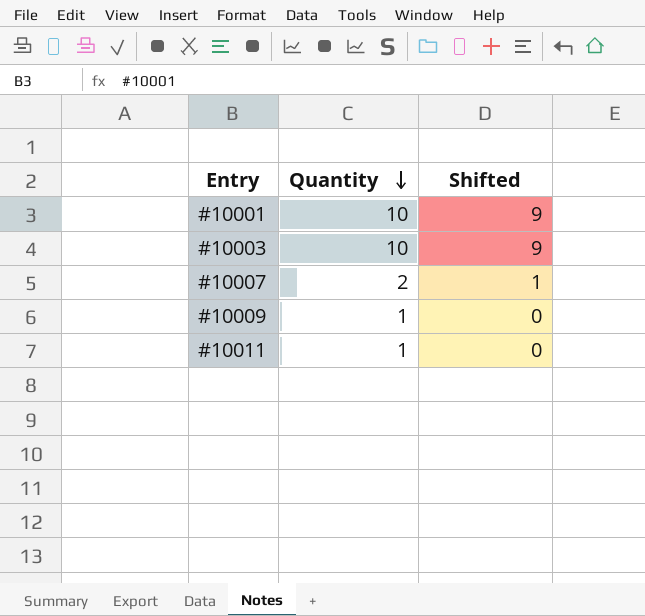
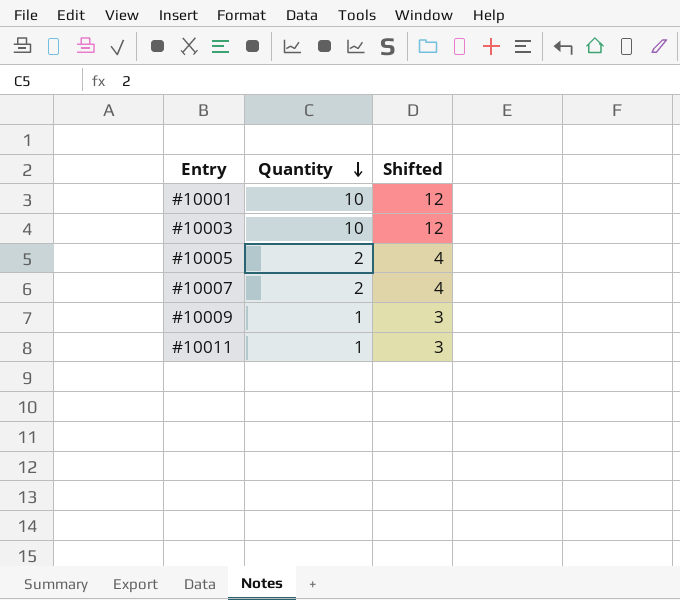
column Shifted | formula: [Quantity] - 1 -> [Quantity] + 2
row #10005: none -> 2 | 4

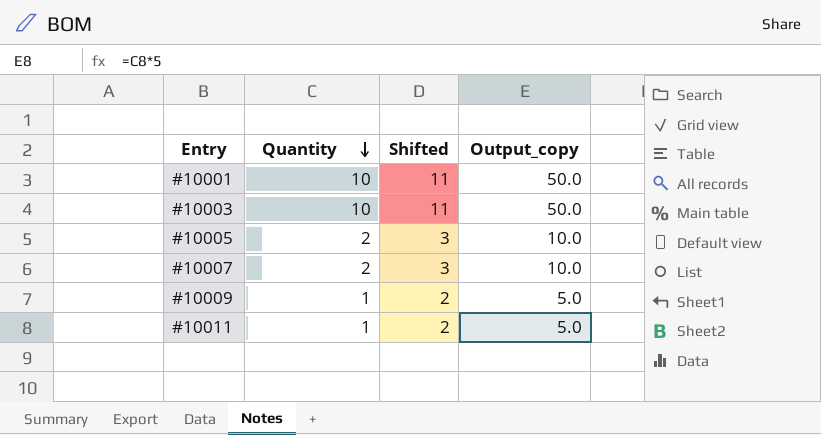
column Shifted | formula: [Quantity] + 2 -> [Quantity] + 1
column Output_copy | formula: none -> [Quantity] * 5

